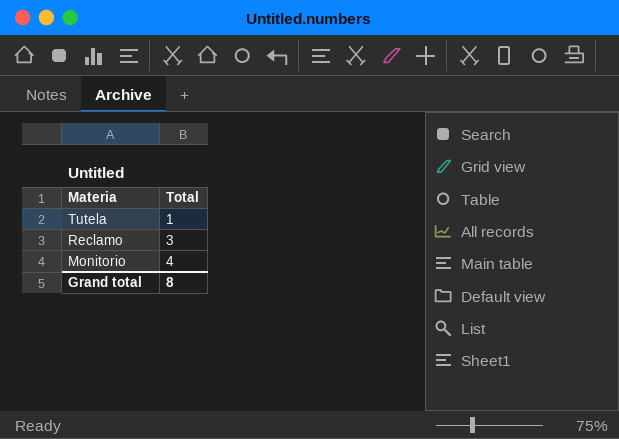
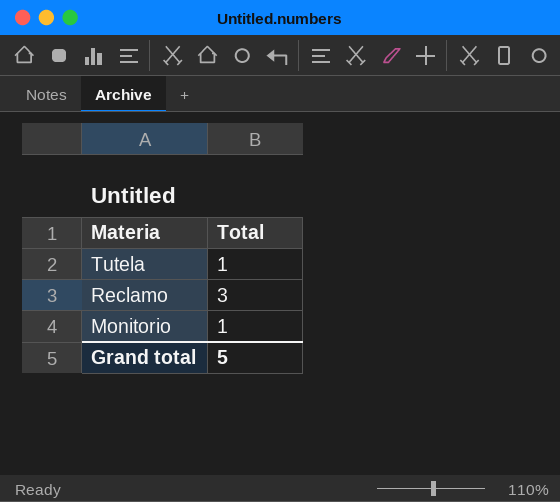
Monitorio | Total: 4 -> 1
Grand total | Total: 8 -> 5

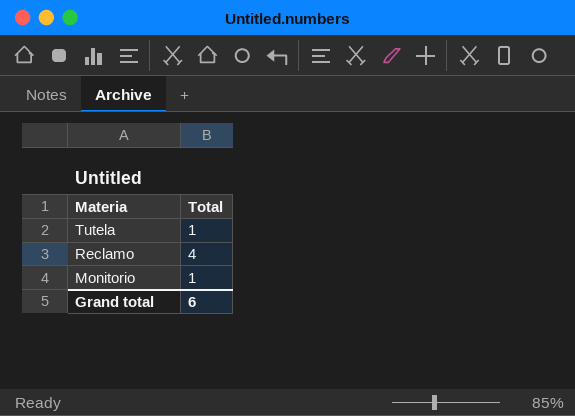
Reclamo | Total: 3 -> 4
Grand total | Total: 5 -> 6

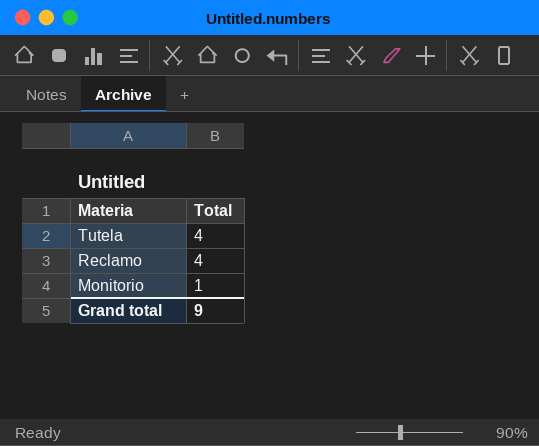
Tutela | Total: 1 -> 4
Grand total | Total: 6 -> 9

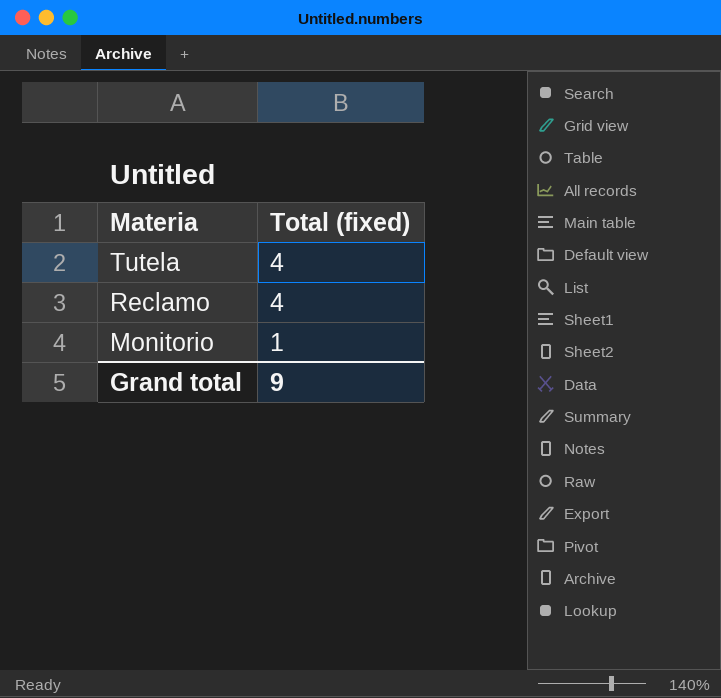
column name: Total -> Total (fixed)

